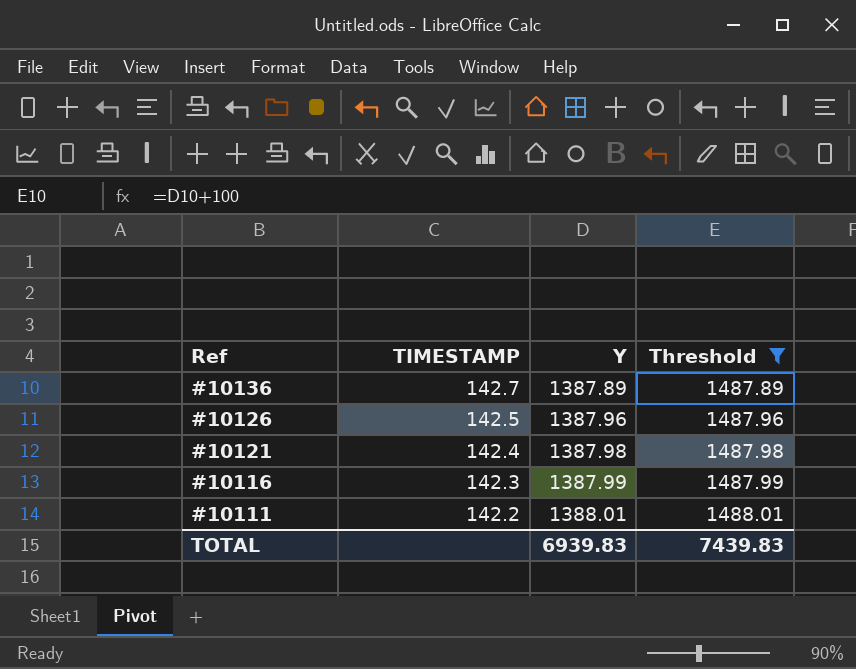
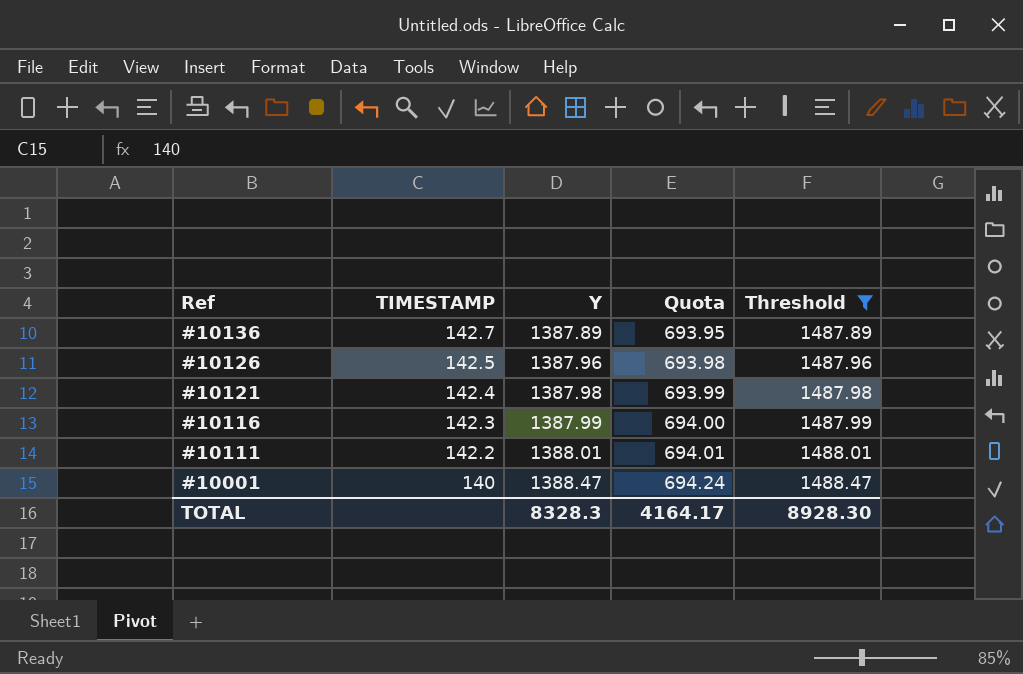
column Quota | formula: none -> [Y] * 0.5
row #10001: none -> 140 | 1388.47 | 694.24 | 1488.47
TOTAL | Y: 6939.83 -> 8328.3
TOTAL | Threshold: 7439.83 -> 8928.30

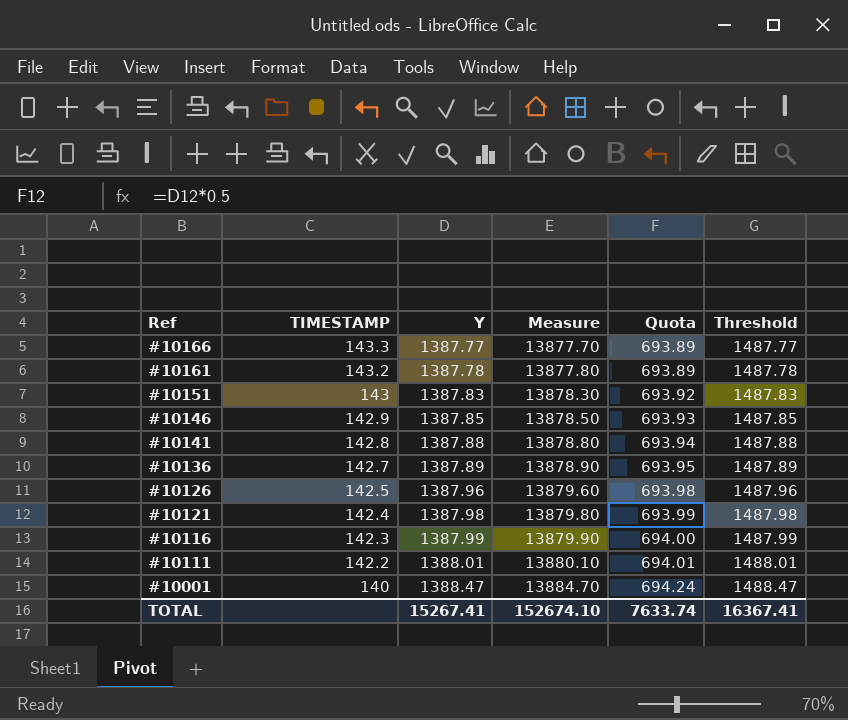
filter: Threshold >= 1487.89 -> none
column Measure | formula: none -> [Y] * 10
TOTAL | Y: 8328.3 -> 15267.41
TOTAL | Quota: 4164.17 -> 7633.74
TOTAL | Threshold: 8928.30 -> 16367.41

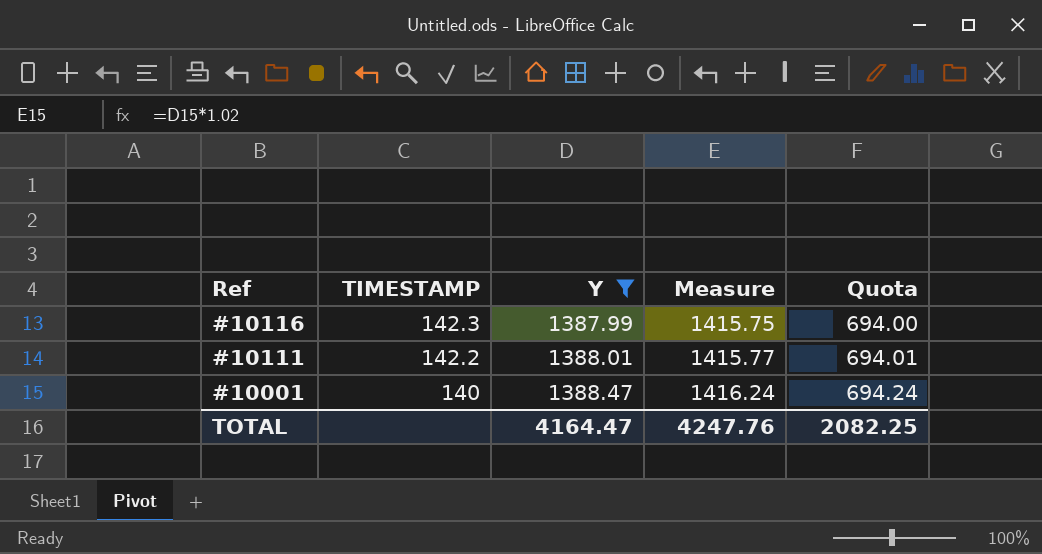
filter: none -> Y >= 1387.99
column Threshold | formula: [Y] + 100 -> none
column Measure | formula: [Y] * 10 -> [Y] * 1.02
TOTAL | Y: 15267.41 -> 4164.47
TOTAL | Measure: 152674.10 -> 4247.76
TOTAL | Quota: 7633.74 -> 2082.25

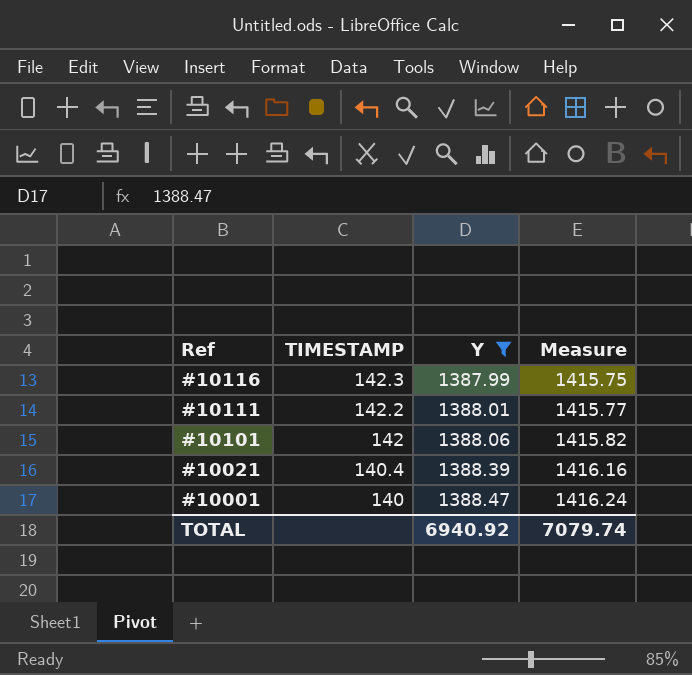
column Quota | formula: [Y] * 0.5 -> none
row #10101: none -> 142 | 1388.06 | 1415.82
row #10021: none -> 140.4 | 1388.39 | 1416.16
TOTAL | Y: 4164.47 -> 6940.92
TOTAL | Measure: 4247.76 -> 7079.74

